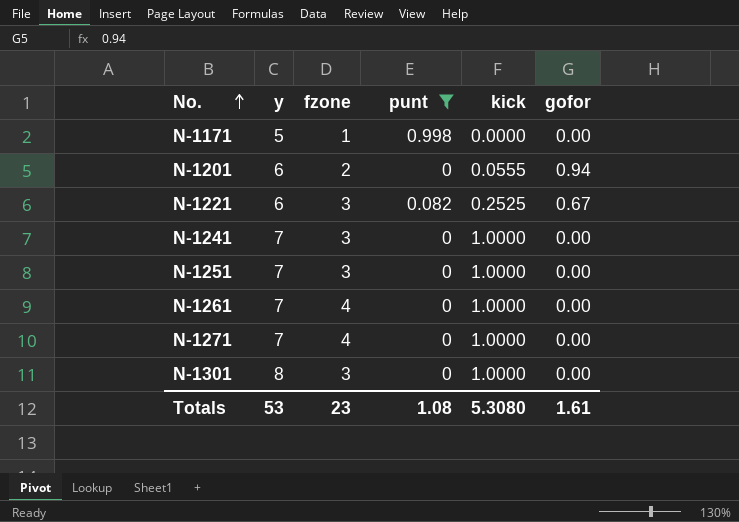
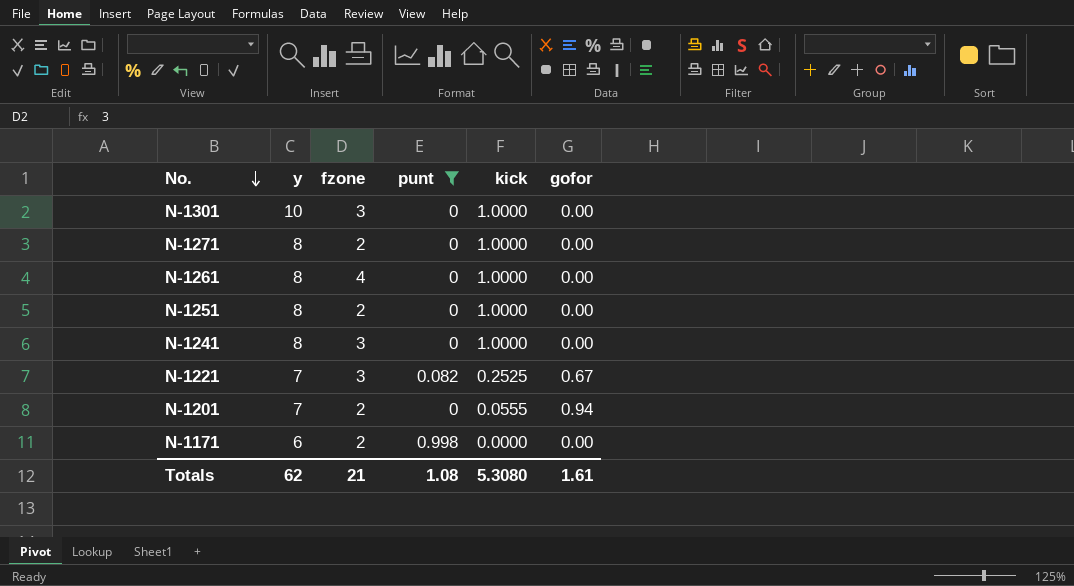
row order: No. ascending -> No. descending
N-1301 | y: 8 -> 10
N-1271 | y: 7 -> 8
N-1271 | fzone: 4 -> 2
N-1261 | y: 7 -> 8
N-1251 | y: 7 -> 8
N-1251 | fzone: 3 -> 2
N-1241 | y: 7 -> 8
N-1221 | y: 6 -> 7
N-1201 | y: 6 -> 7
N-1171 | y: 5 -> 6
N-1171 | fzone: 1 -> 2
Totals | y: 53 -> 62
Totals | fzone: 23 -> 21

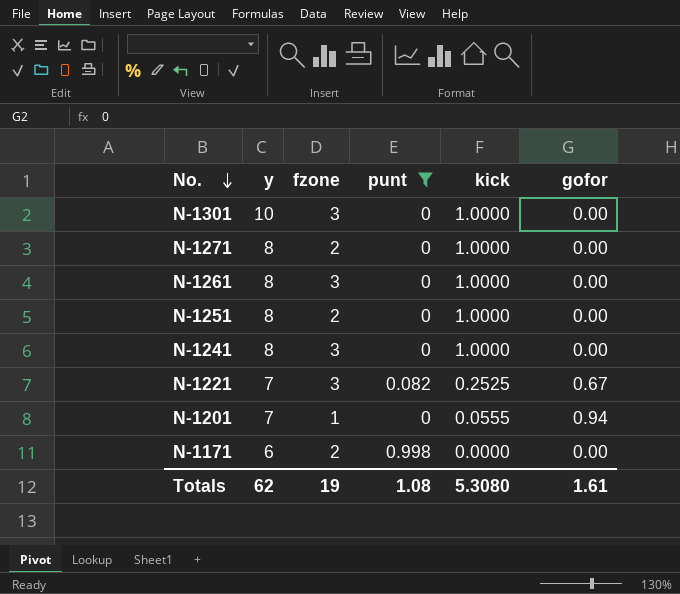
N-1261 | fzone: 4 -> 3
N-1201 | fzone: 2 -> 1
Totals | fzone: 21 -> 19

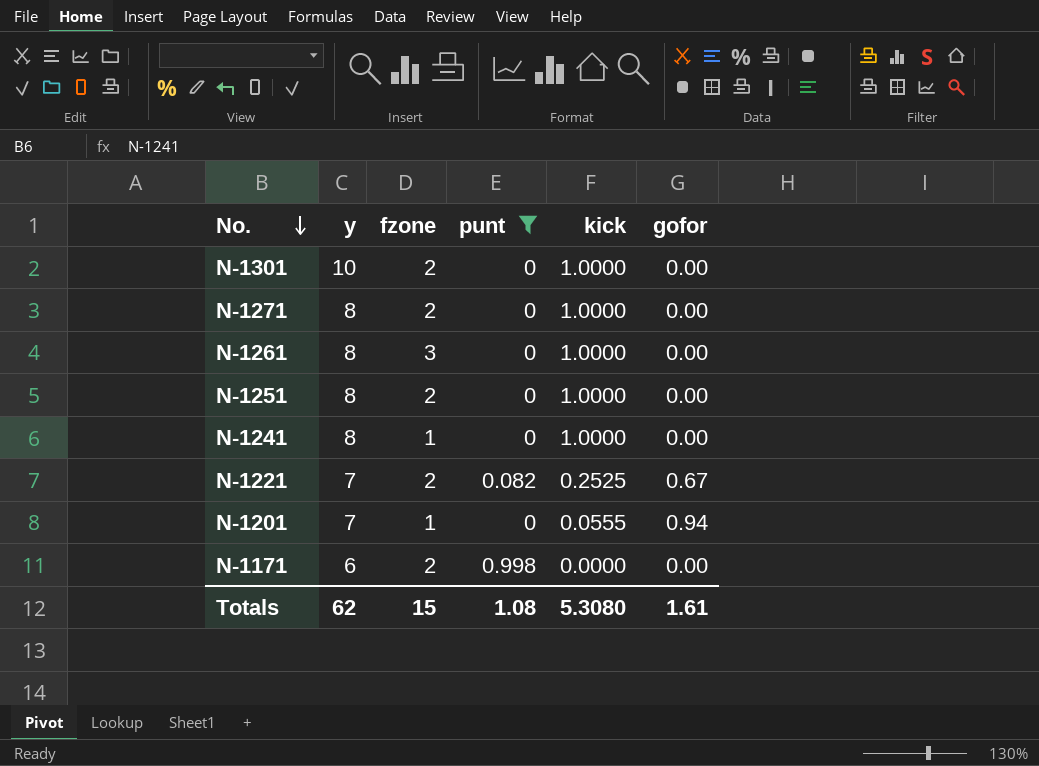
N-1301 | fzone: 3 -> 2
N-1241 | fzone: 3 -> 1
N-1221 | fzone: 3 -> 2
Totals | fzone: 19 -> 15

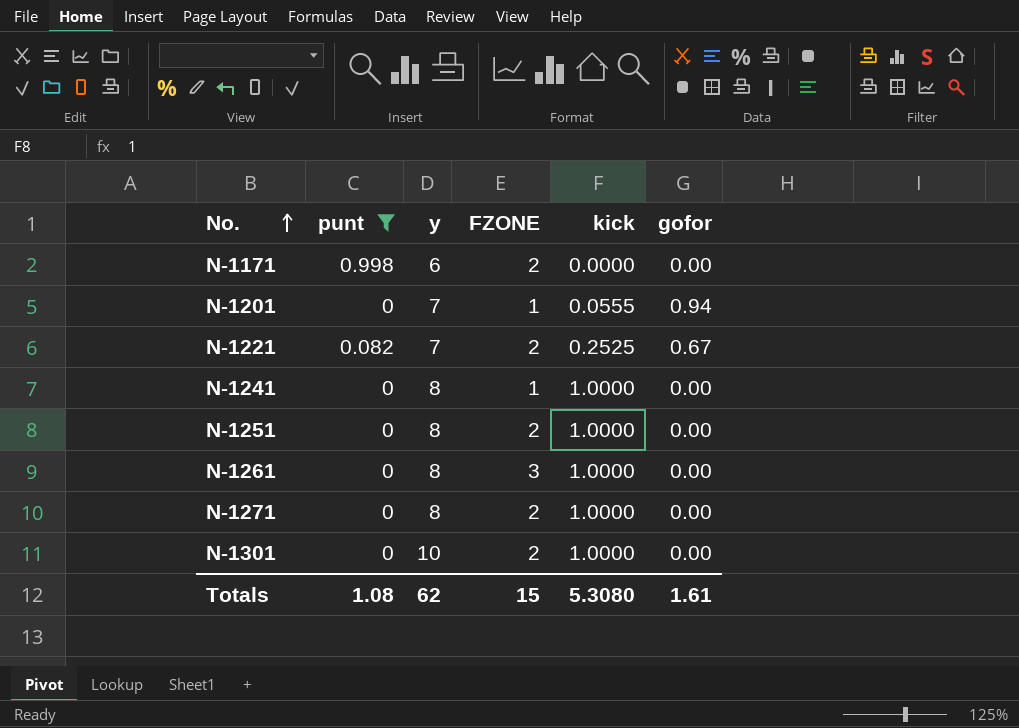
row order: No. descending -> No. ascending
column punt | position: 4 -> 2
column name: fzone -> FZONE

